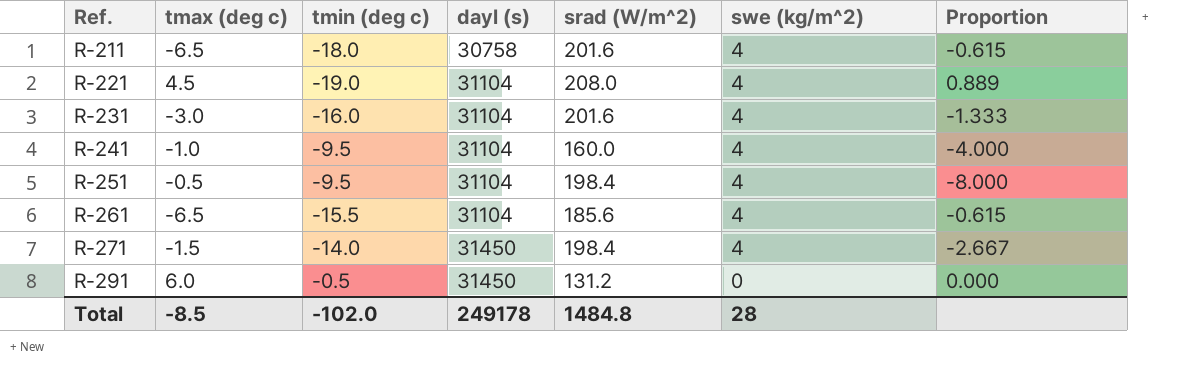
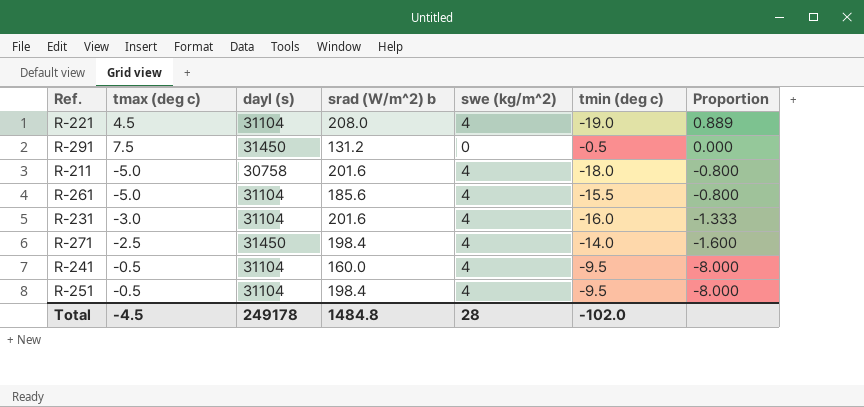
row order: Ref. ascending -> Proportion descending
column name: srad (W/m^2) -> srad (W/m^2) b
column tmin (deg c) | position: 3 -> 6
R-291 | tmax (deg c): 6.0 -> 7.5
R-211 | tmax (deg c): -6.5 -> -5.0
R-211 | Proportion: -0.615 -> -0.800
R-261 | tmax (deg c): -6.5 -> -5.0
R-261 | Proportion: -0.615 -> -0.800
R-271 | tmax (deg c): -1.5 -> -2.5
R-271 | Proportion: -2.667 -> -1.600
R-241 | tmax (deg c): -1.0 -> -0.5
R-241 | Proportion: -4.000 -> -8.000
Total | tmax (deg c): -8.5 -> -4.5

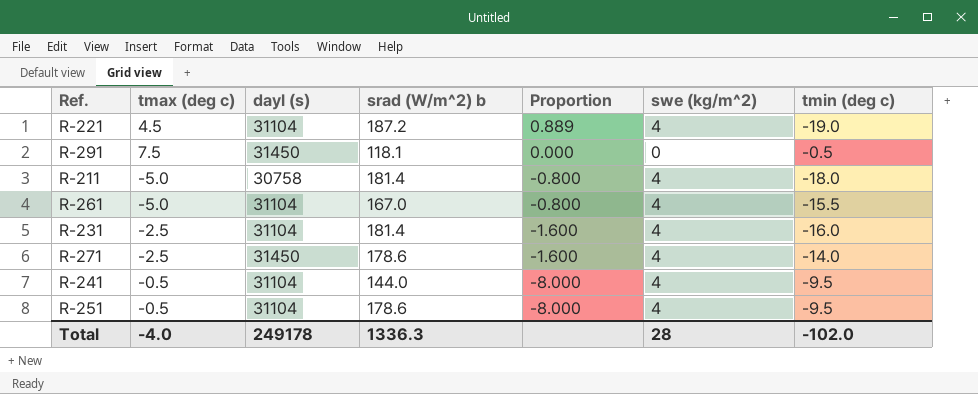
column Proportion | position: 7 -> 5
R-221 | srad (W/m^2) b: 208.0 -> 187.2
R-291 | srad (W/m^2) b: 131.2 -> 118.1
R-211 | srad (W/m^2) b: 201.6 -> 181.4
R-261 | srad (W/m^2) b: 185.6 -> 167.0
R-231 | tmax (deg c): -3.0 -> -2.5
R-231 | srad (W/m^2) b: 201.6 -> 181.4
R-231 | Proportion: -1.333 -> -1.600
R-271 | srad (W/m^2) b: 198.4 -> 178.6
R-241 | srad (W/m^2) b: 160.0 -> 144.0
R-251 | srad (W/m^2) b: 198.4 -> 178.6
Total | tmax (deg c): -4.5 -> -4.0
Total | srad (W/m^2) b: 1484.8 -> 1336.3

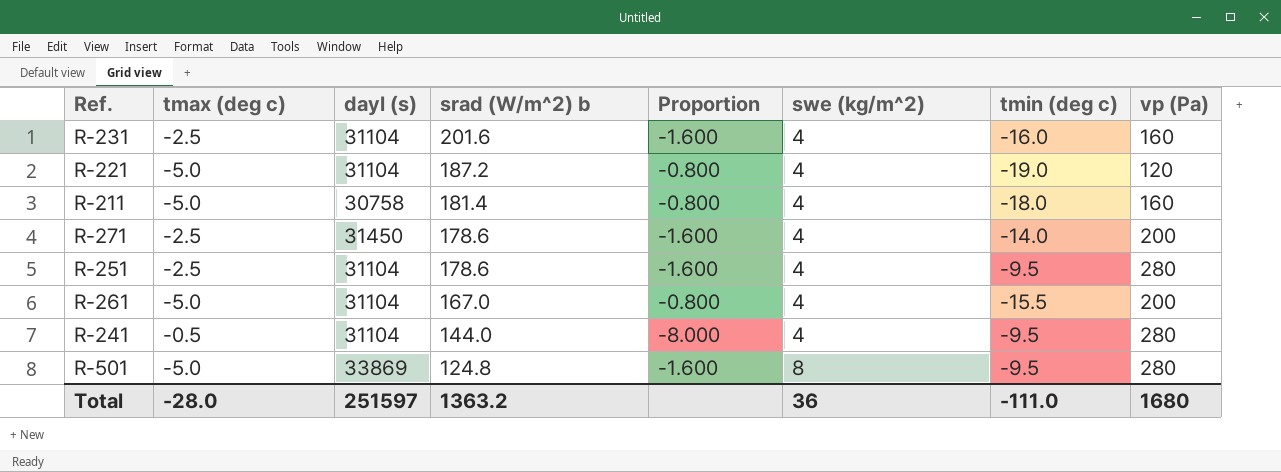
row order: Proportion descending -> srad (W/m^2) b descending
column vp (Pa) | position: none -> 8
row R-291: 7.5 | 31450 | 118.1 | 0.000 | 0 | -0.5 -> none
R-231 | srad (W/m^2) b: 181.4 -> 201.6
R-221 | tmax (deg c): 4.5 -> -5.0
R-221 | Proportion: 0.889 -> -0.800
R-251 | tmax (deg c): -0.5 -> -2.5
R-251 | Proportion: -8.000 -> -1.600
row R-501: none -> -5.0 | 33869 | 124.8 | -1.600 | 8 | -9.5 | 280
Total | tmax (deg c): -4.0 -> -28.0
Total | dayl (s): 249178 -> 251597
Total | srad (W/m^2) b: 1336.3 -> 1363.2
Total | swe (kg/m^2): 28 -> 36
Total | tmin (deg c): -102.0 -> -111.0

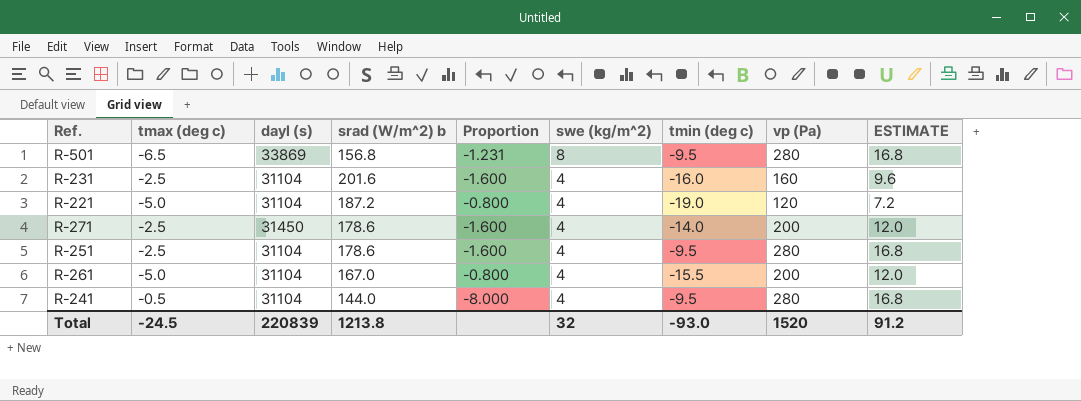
row order: srad (W/m^2) b descending -> swe (kg/m^2) descending
column ESTIMATE | formula: none -> [vp (Pa)] * 0.06
row R-211: -5.0 | 30758 | 181.4 | -0.800 | 4 | -18.0 | 160 -> none
R-501 | tmax (deg c): -5.0 -> -6.5
R-501 | srad (W/m^2) b: 124.8 -> 156.8
R-501 | Proportion: -1.600 -> -1.231
Total | tmax (deg c): -28.0 -> -24.5
Total | dayl (s): 251597 -> 220839
Total | srad (W/m^2) b: 1363.2 -> 1213.8
Total | swe (kg/m^2): 36 -> 32
Total | tmin (deg c): -111.0 -> -93.0
Total | vp (Pa): 1680 -> 1520

